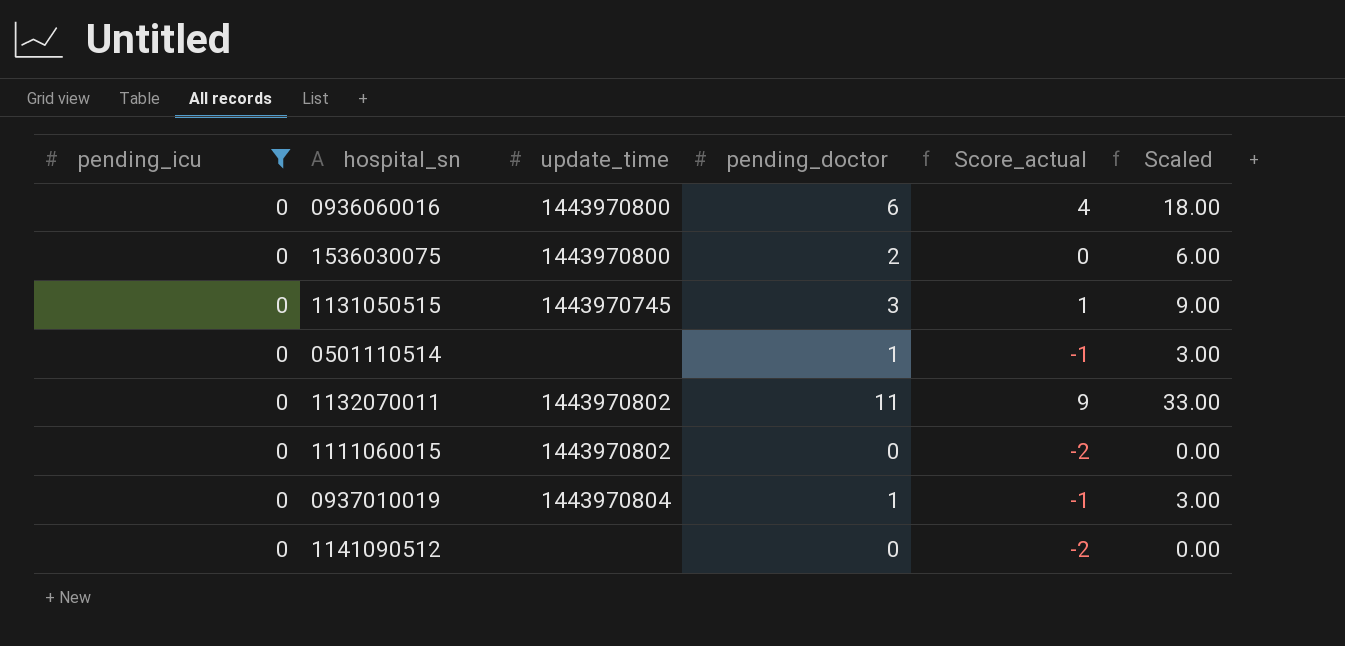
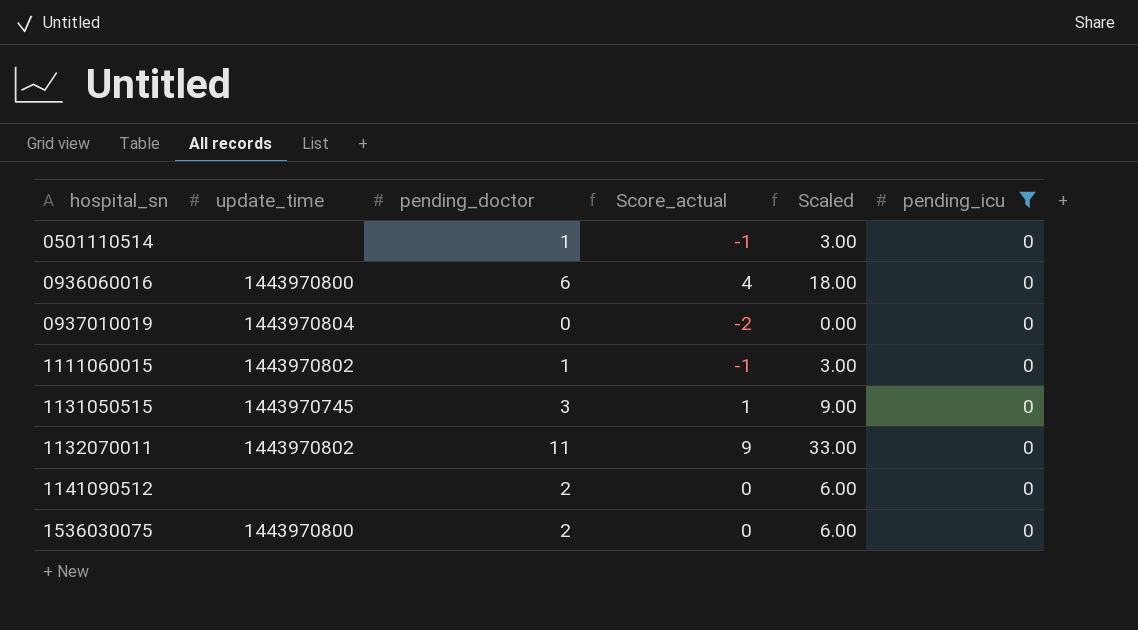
row order: none -> hospital_sn ascending
column pending_icu | position: 1 -> 6
0937010019 | pending_doctor: 1 -> 0
0937010019 | Score_actual: -1 -> -2
0937010019 | Scaled: 3.00 -> 0.00
1111060015 | pending_doctor: 0 -> 1
1111060015 | Score_actual: -2 -> -1
1111060015 | Scaled: 0.00 -> 3.00
1141090512 | pending_doctor: 0 -> 2
1141090512 | Score_actual: -2 -> 0
1141090512 | Scaled: 0.00 -> 6.00

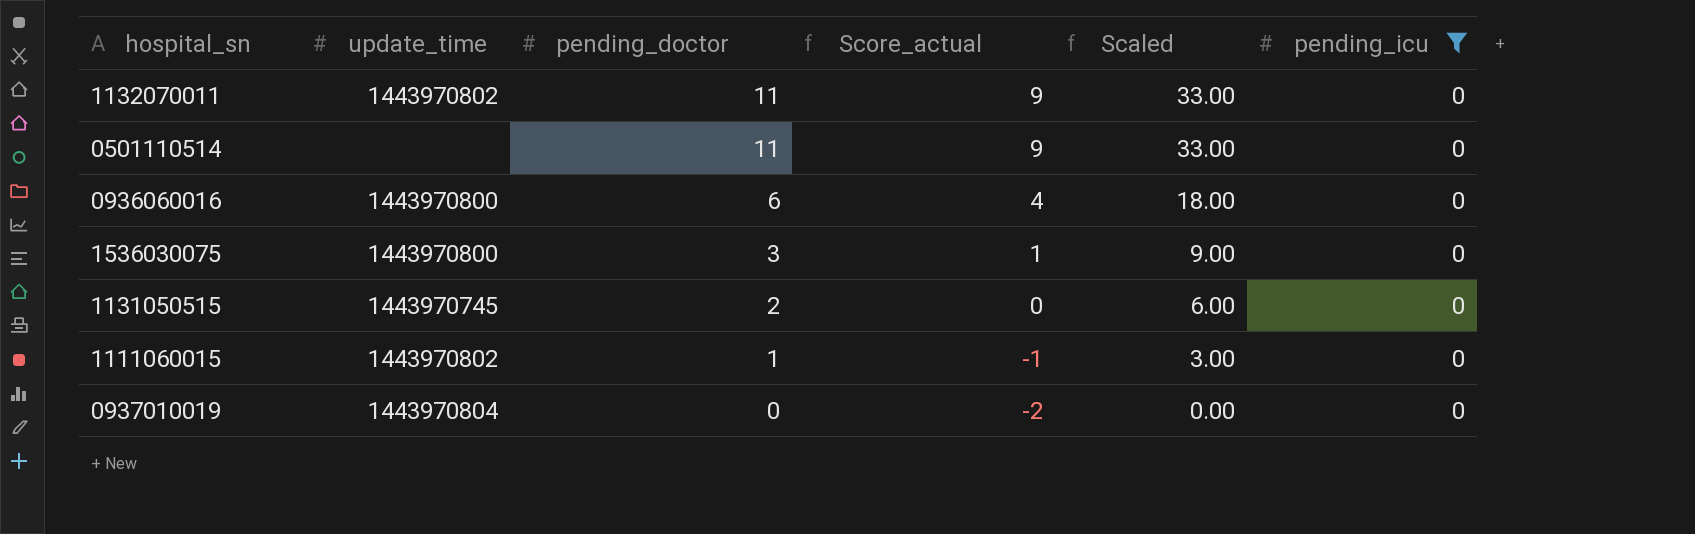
row order: hospital_sn ascending -> pending_doctor descending
row 1141090512: none | 2 | 0 | 6.00 | 0 -> none
0501110514 | pending_doctor: 1 -> 11
0501110514 | Score_actual: -1 -> 9
0501110514 | Scaled: 3.00 -> 33.00
1536030075 | pending_doctor: 2 -> 3
1536030075 | Score_actual: 0 -> 1
1536030075 | Scaled: 6.00 -> 9.00
1131050515 | pending_doctor: 3 -> 2
1131050515 | Score_actual: 1 -> 0
1131050515 | Scaled: 9.00 -> 6.00

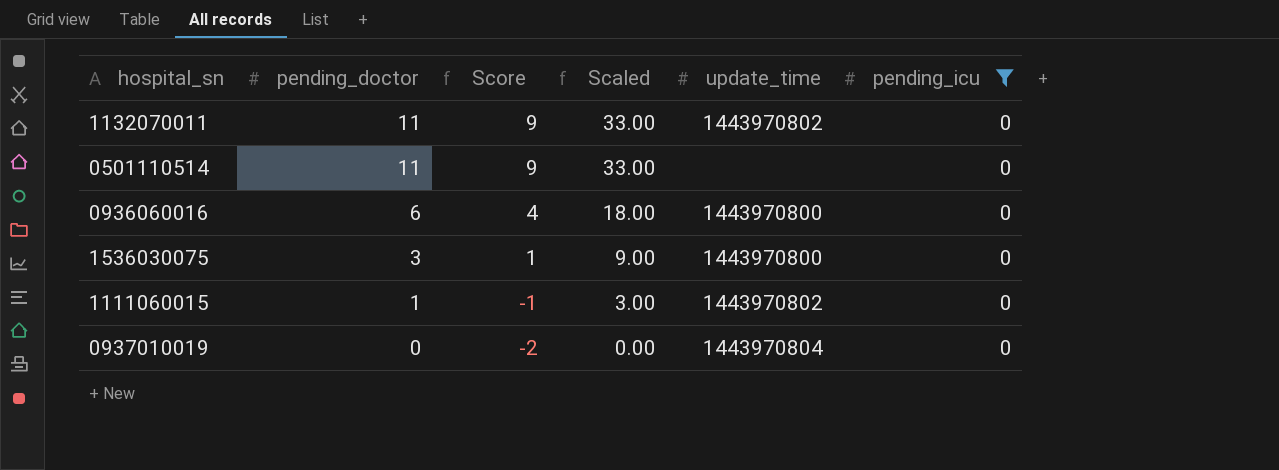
column name: Score_actual -> Score
column update_time | position: 2 -> 5
row 1131050515: 1443970745 | 2 | 0 | 6.00 | 0 -> none

